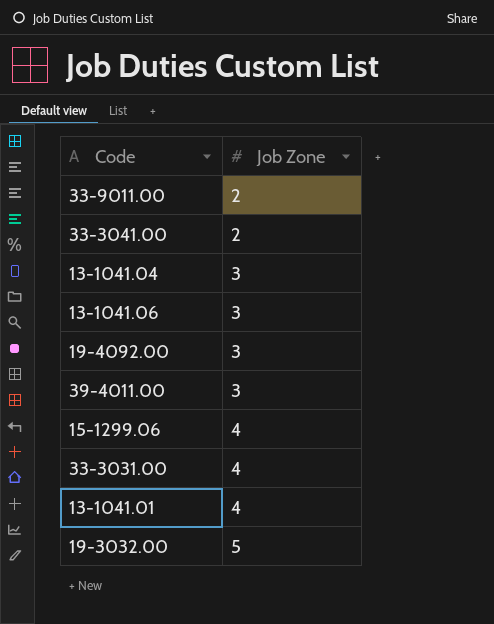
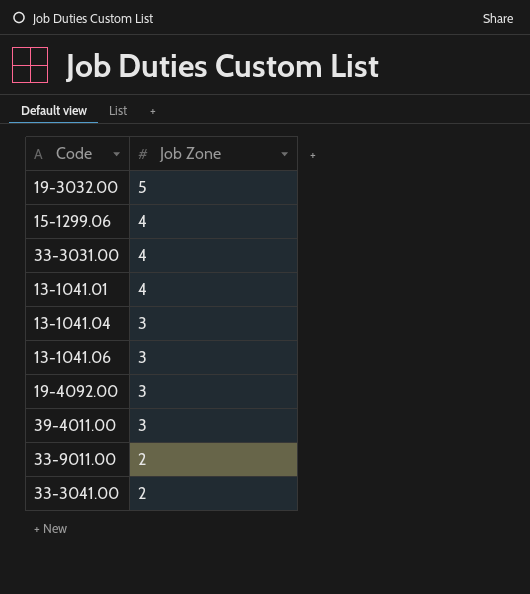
row order: Job Zone ascending -> Job Zone descending

